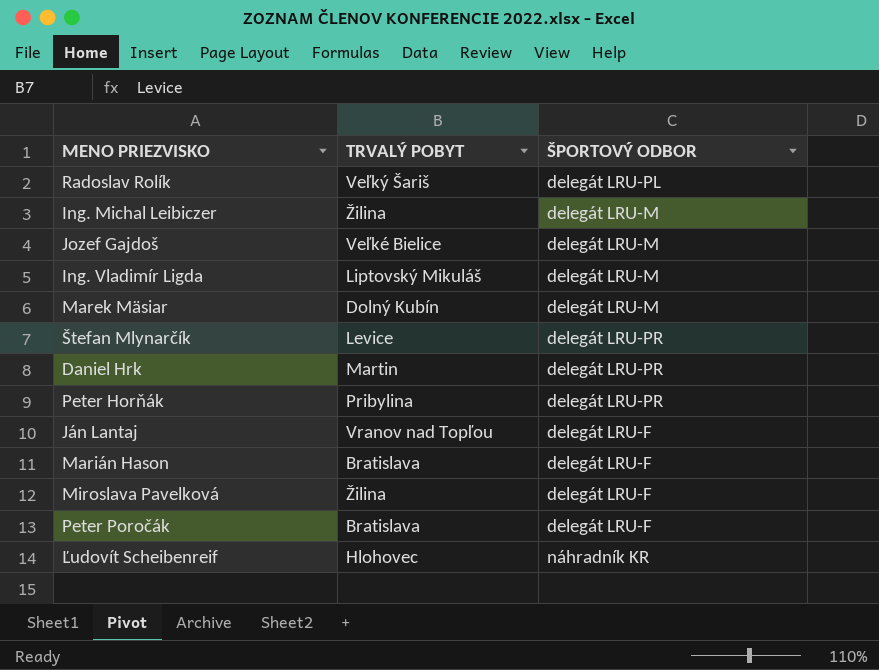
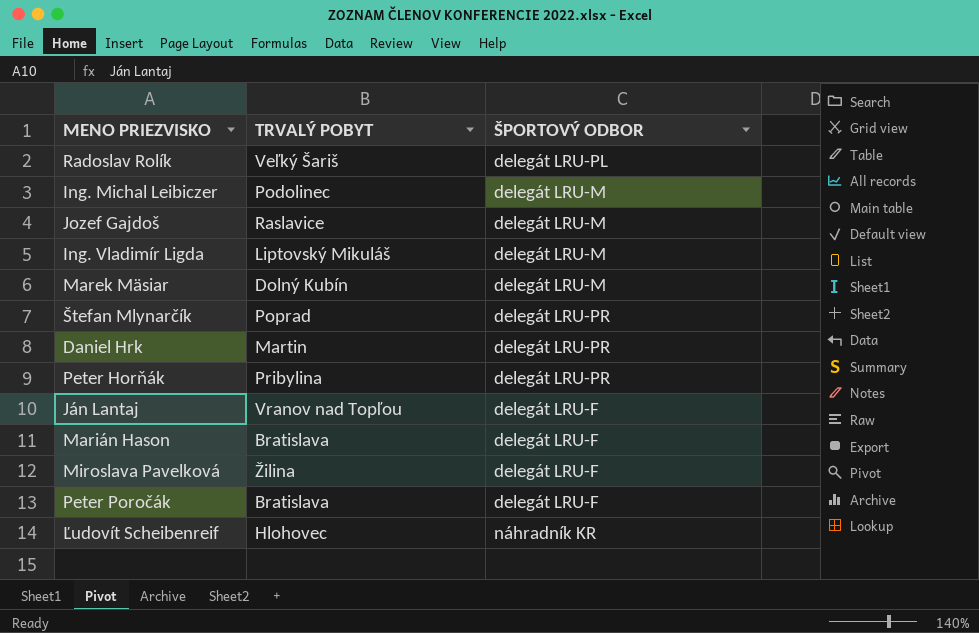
Ing. Michal Leibiczer | TRVALÝ POBYT: Žilina -> Podolinec
Jozef Gajdoš | TRVALÝ POBYT: Veľké Bielice -> Raslavice
Štefan Mlynarčík | TRVALÝ POBYT: Levice -> Poprad

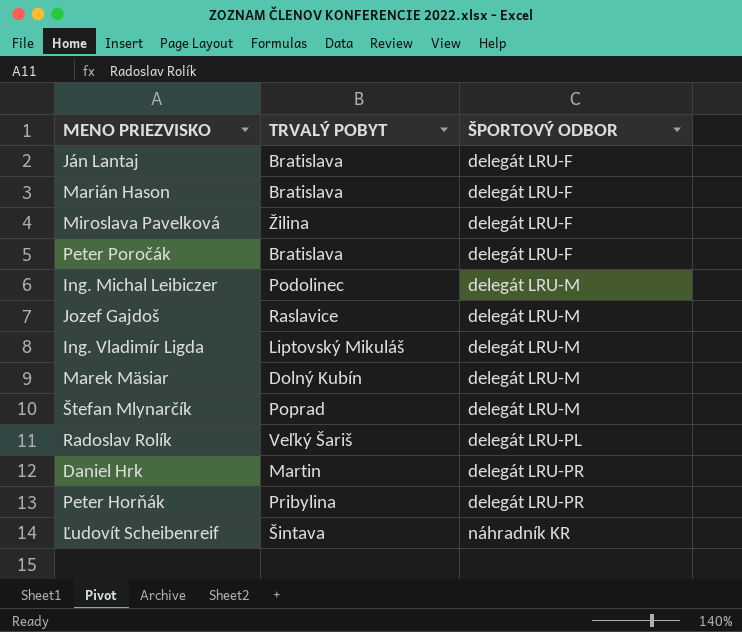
row order: none -> ŠPORTOVÝ ODBOR ascending
Ján Lantaj | TRVALÝ POBYT: Vranov nad Topľou -> Bratislava
Štefan Mlynarčík | ŠPORTOVÝ ODBOR: delegát LRU-PR -> delegát LRU-M
Ľudovít Scheibenreif | TRVALÝ POBYT: Hlohovec -> Šintava

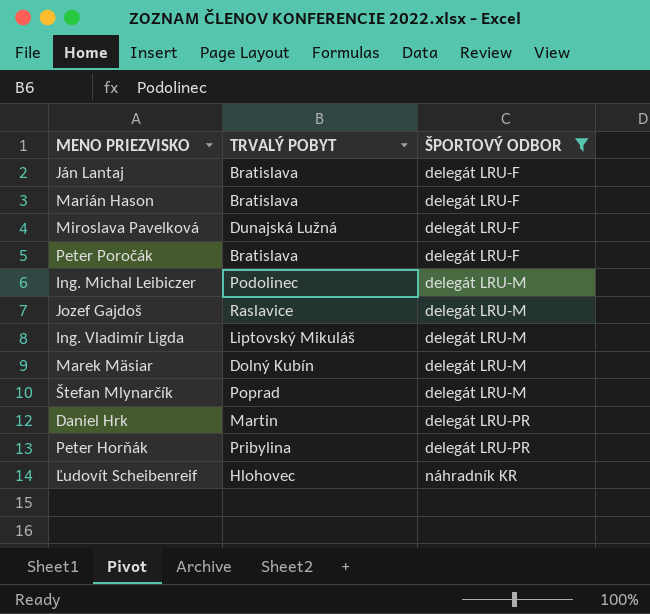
filter: none -> ŠPORTOVÝ ODBOR != delegát LRU-PL
Miroslava Pavelková | TRVALÝ POBYT: Žilina -> Dunajská Lužná
Ľudovít Scheibenreif | TRVALÝ POBYT: Šintava -> Hlohovec

